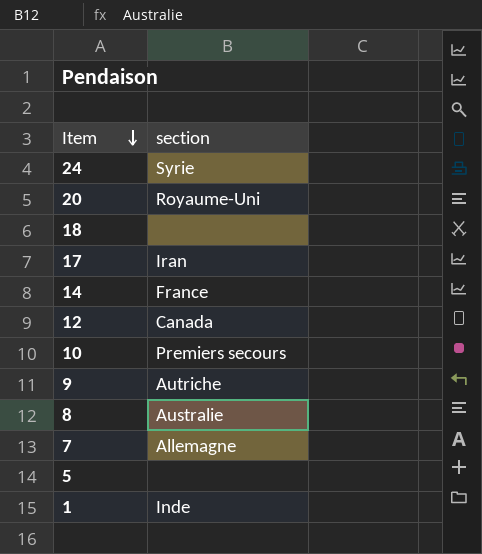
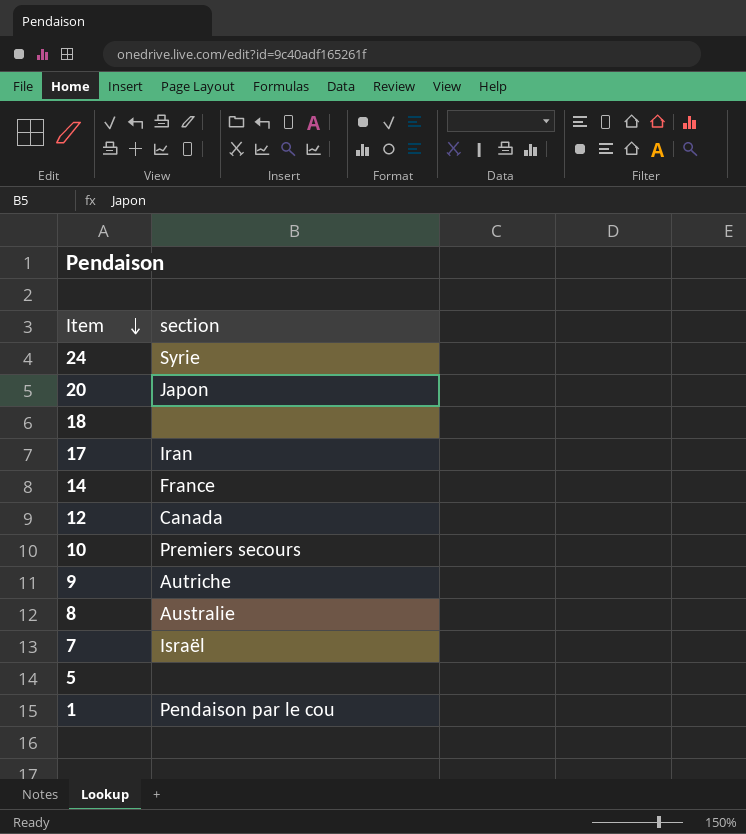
20 | section: Royaume-Uni -> Japon
7 | section: Allemagne -> Israël
1 | section: Inde -> Pendaison par le cou

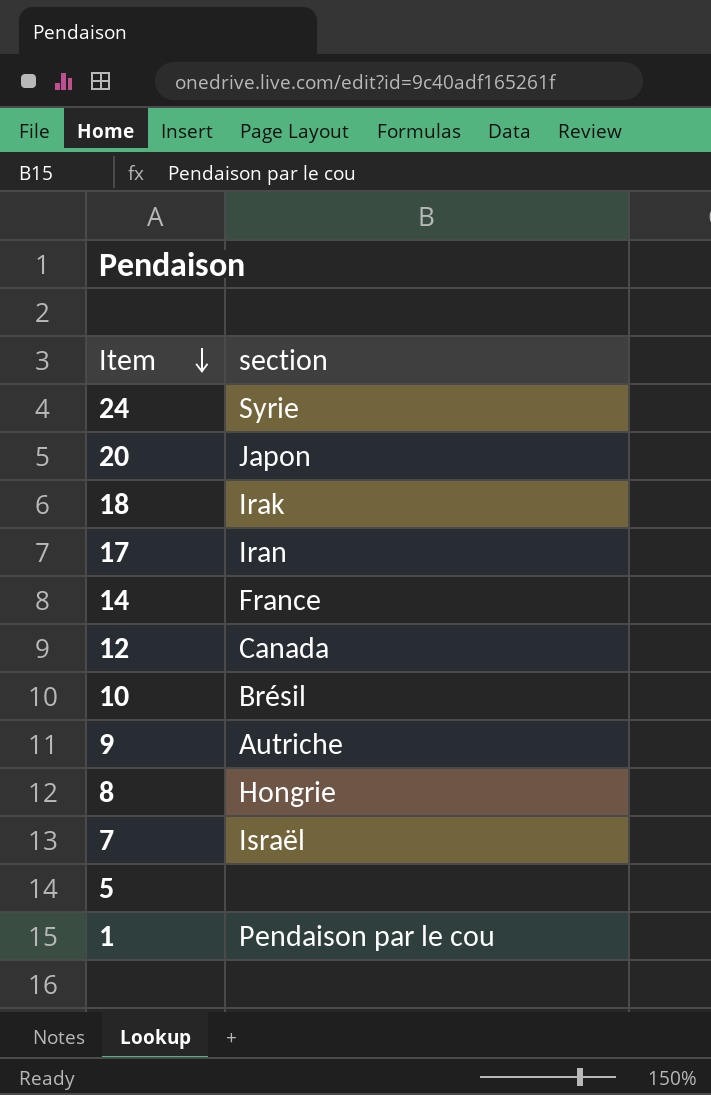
18 | section: none -> Irak
10 | section: Premiers secours -> Brésil
8 | section: Australie -> Hongrie

